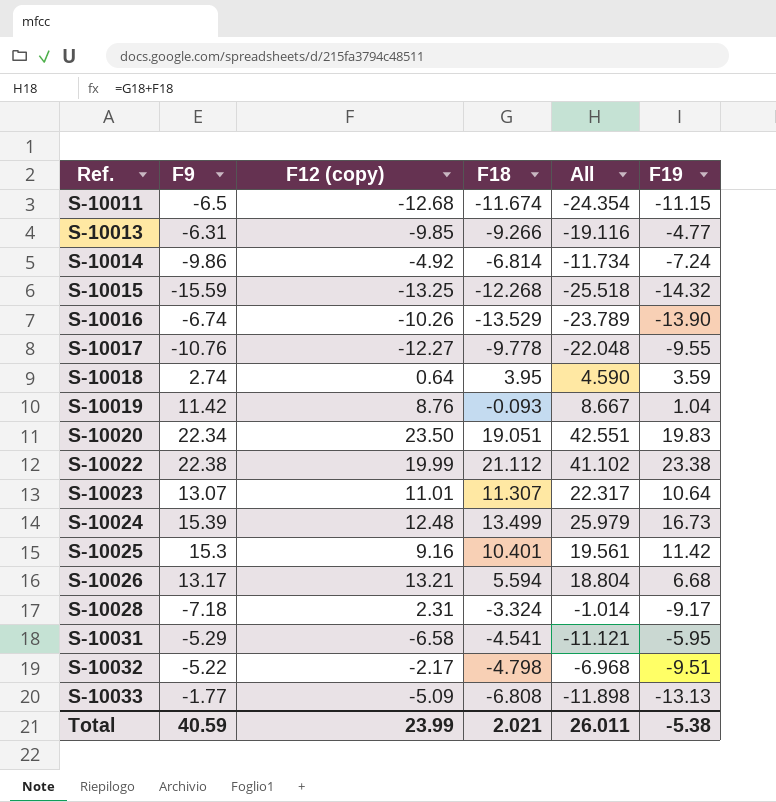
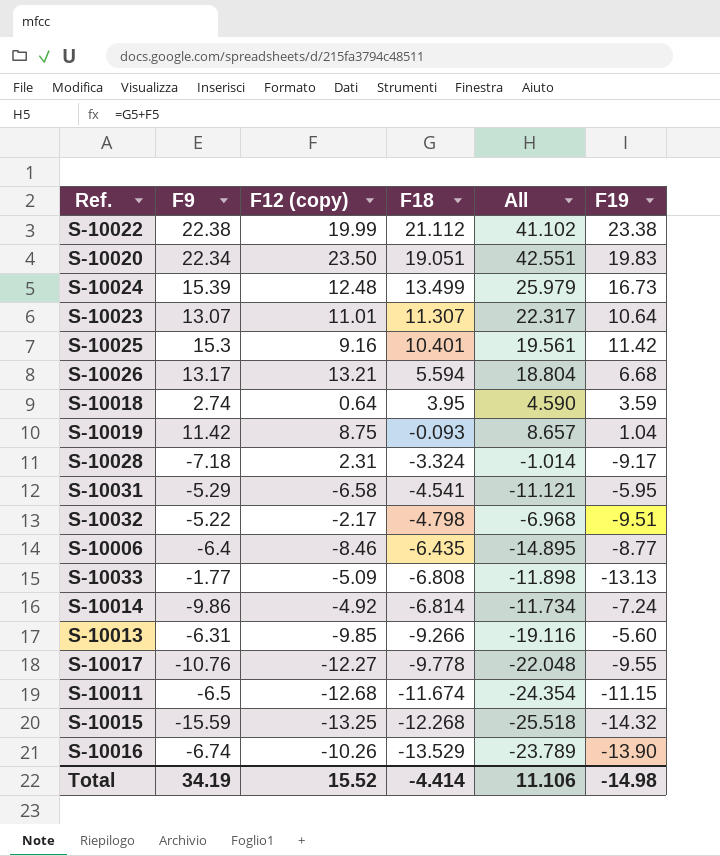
row order: Ref. ascending -> F18 descending
S-10019 | F12 (copy): 8.76 -> 8.75
S-10019 | All: 8.667 -> 8.657
row S-10006: none -> -6.4 | -8.46 | -6.435 | -14.895 | -8.77
S-10013 | F19: -4.77 -> -5.60
Total | F9: 40.59 -> 34.19
Total | F12 (copy): 23.99 -> 15.52
Total | F18: 2.021 -> -4.414
Total | All: 26.011 -> 11.106
Total | F19: -5.38 -> -14.98

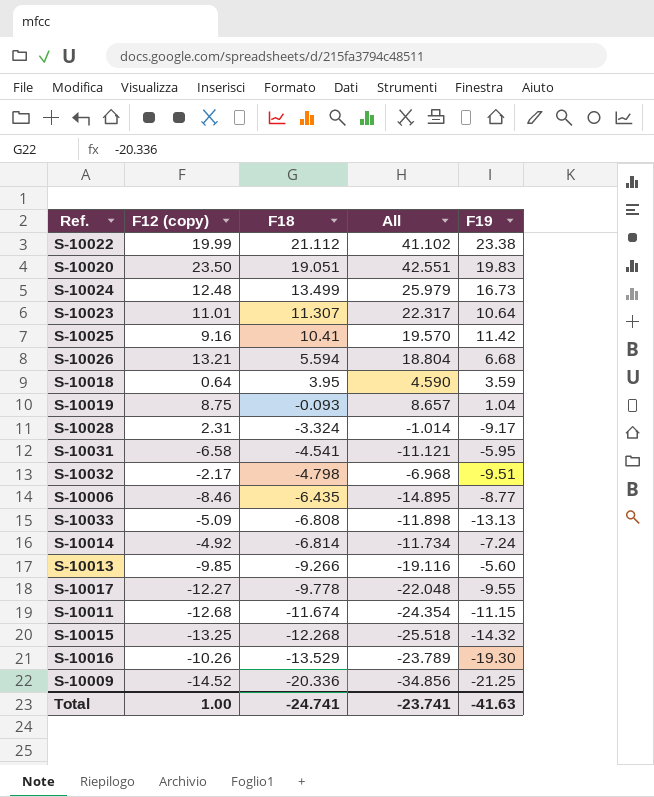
column F9 | position: 2 -> none
S-10025 | F18: 10.401 -> 10.41
S-10025 | All: 19.561 -> 19.570
S-10016 | F19: -13.90 -> -19.30
row S-10009: none -> -14.52 | -20.336 | -34.856 | -21.25
Total | F12 (copy): 15.52 -> 1.00
Total | F18: -4.414 -> -24.741
Total | All: 11.106 -> -23.741
Total | F19: -14.98 -> -41.63

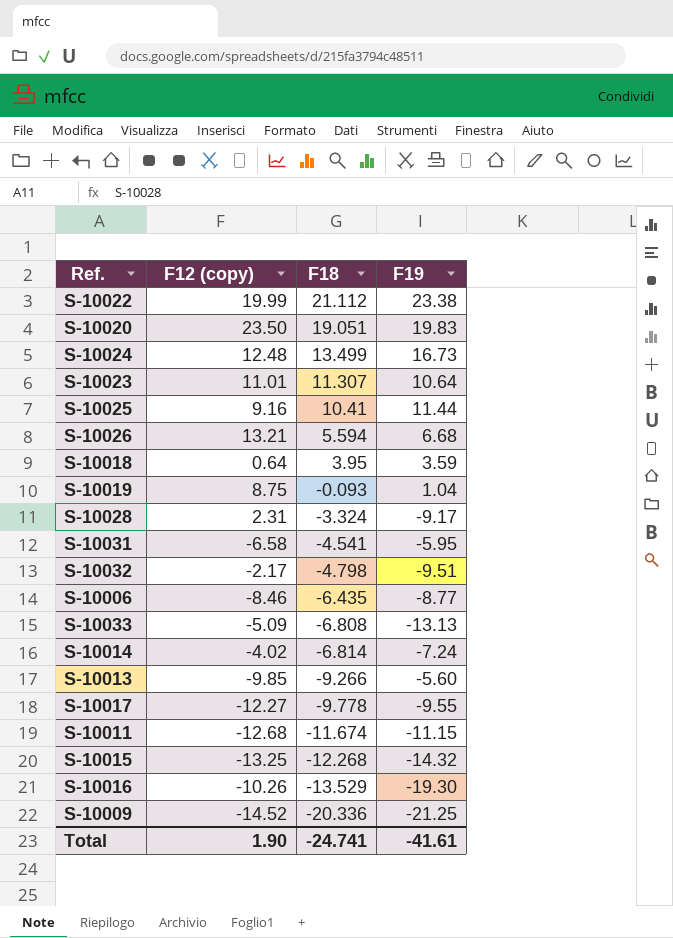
column All | formula: [F12 (copy)] + [F18] -> none
S-10025 | F19: 11.42 -> 11.44
S-10014 | F12 (copy): -4.92 -> -4.02
Total | F12 (copy): 1.00 -> 1.90
Total | F19: -41.63 -> -41.61

